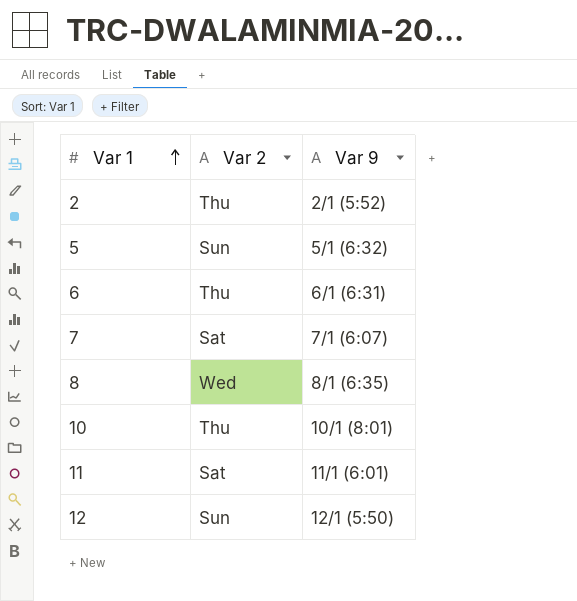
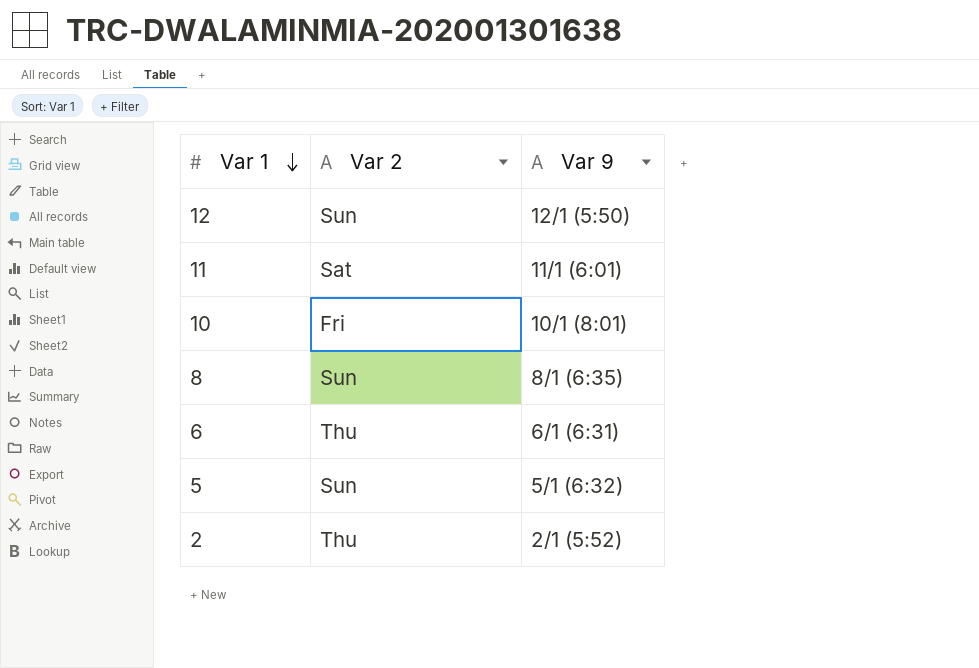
row order: Var 1 ascending -> Var 1 descending
row 7: Sat | 7/1 (6:07) -> none
10 | Var 2: Thu -> Fri
8 | Var 2: Wed -> Sun

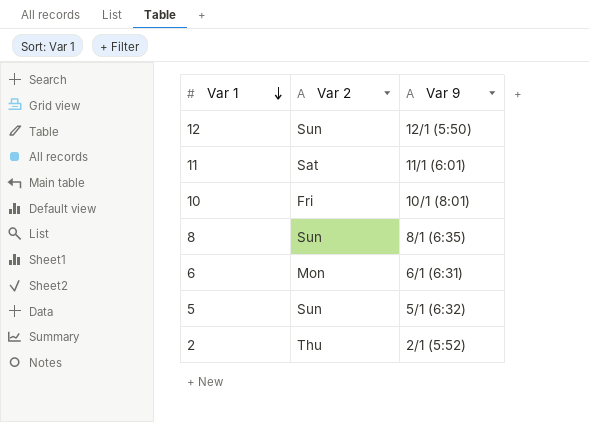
6 | Var 2: Thu -> Mon

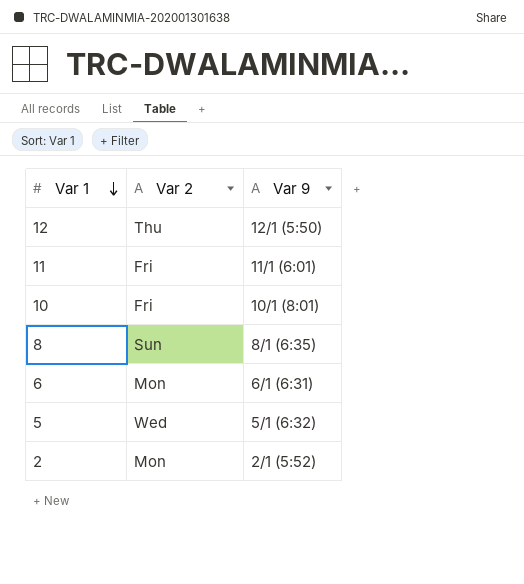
12 | Var 2: Sun -> Thu
11 | Var 2: Sat -> Fri
5 | Var 2: Sun -> Wed
2 | Var 2: Thu -> Mon

